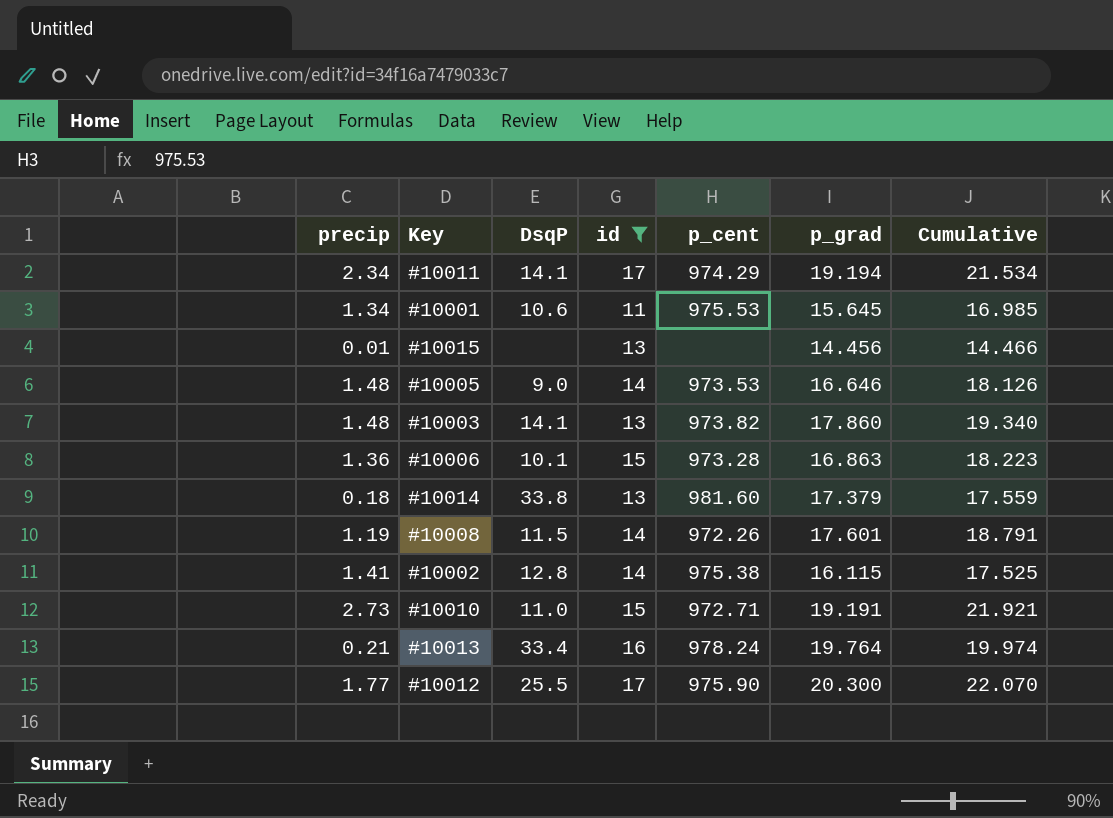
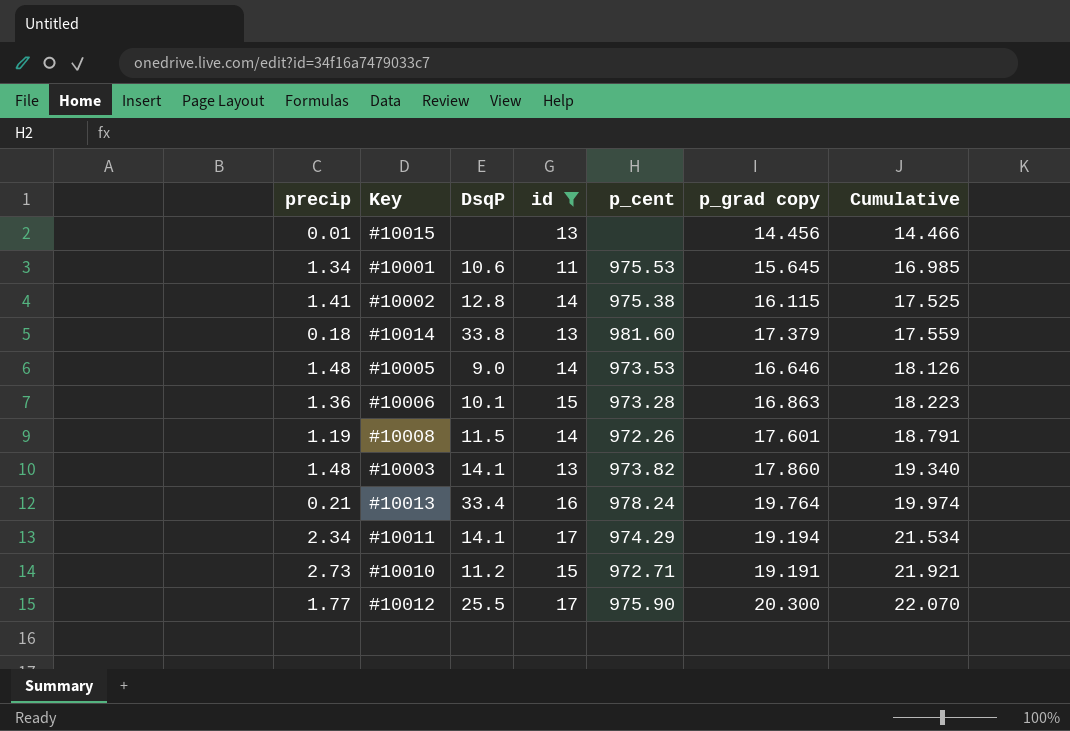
row order: none -> Cumulative ascending
column name: p_grad -> p_grad copy
#10010 | DsqP: 11.0 -> 11.2

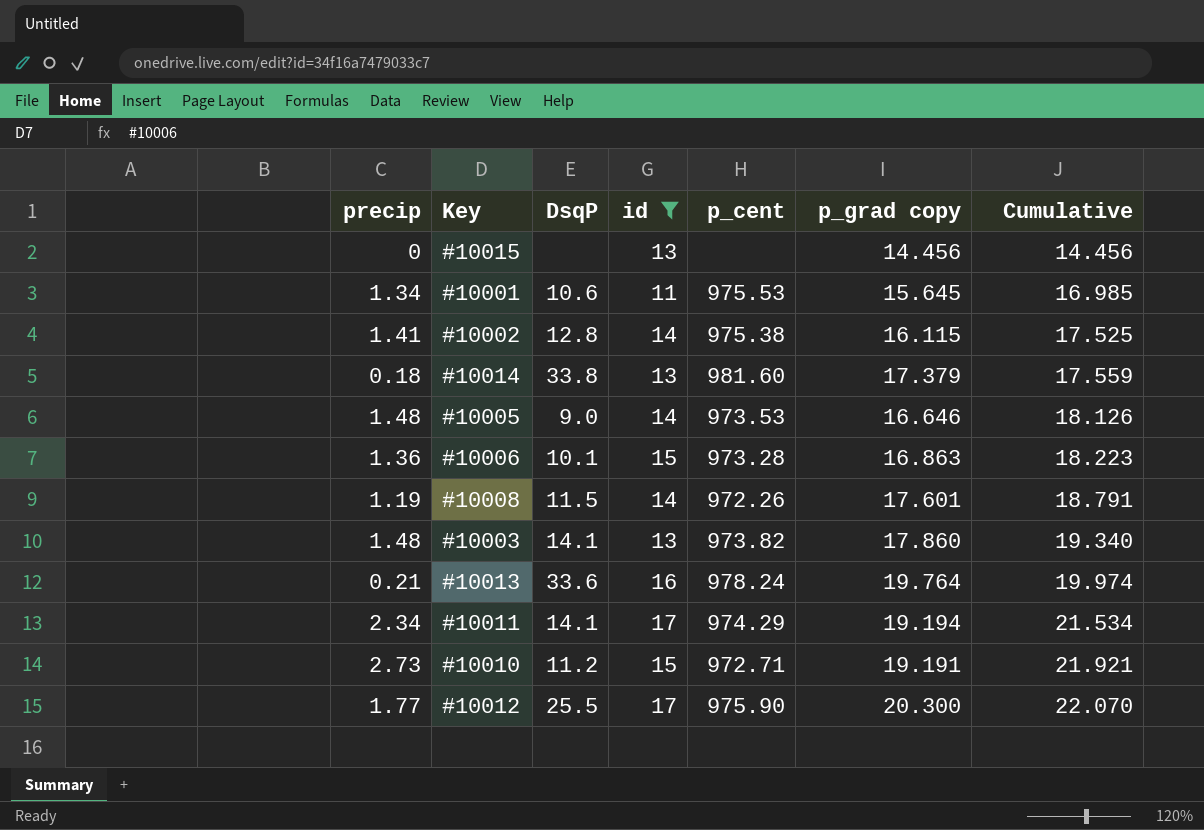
#10015 | precip: 0.01 -> 0
#10015 | Cumulative: 14.466 -> 14.456
#10013 | DsqP: 33.4 -> 33.6

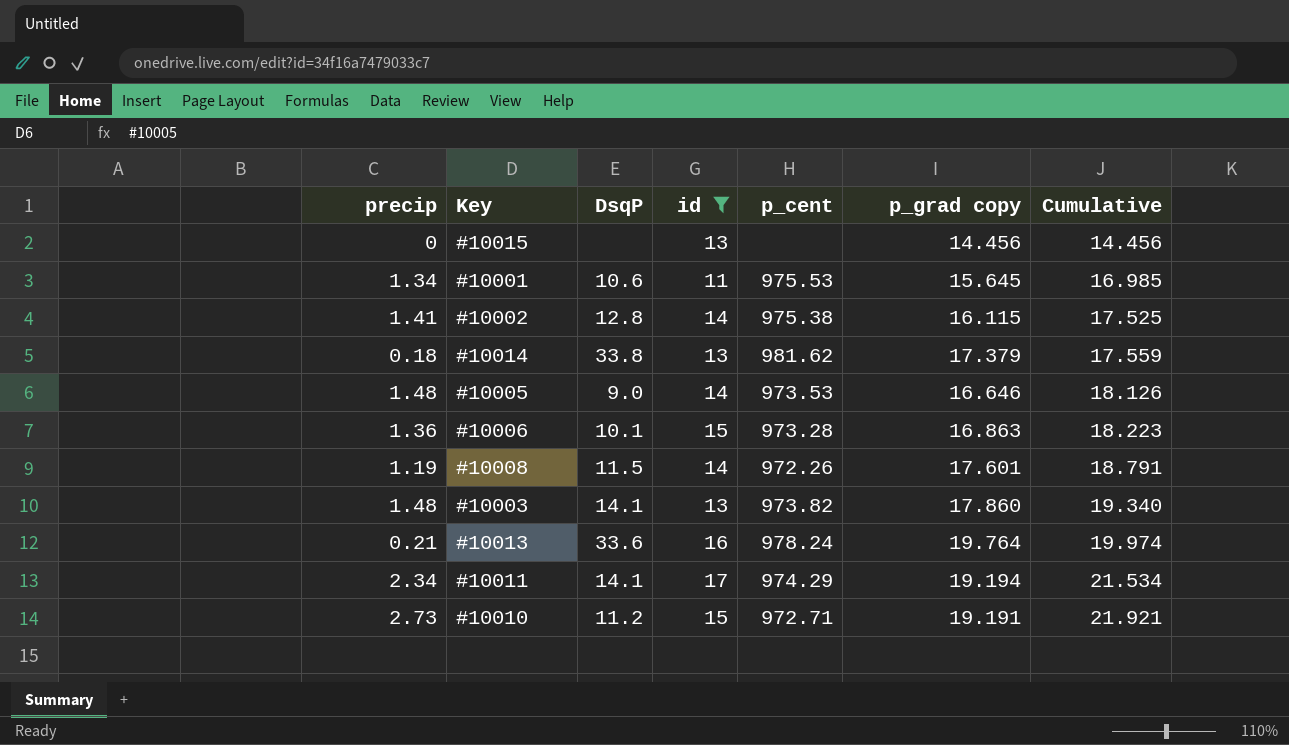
row #10012: 1.77 | 25.5 | 17 | 975.90 | 20.300 | 22.070 -> none
#10014 | p_cent: 981.60 -> 981.62

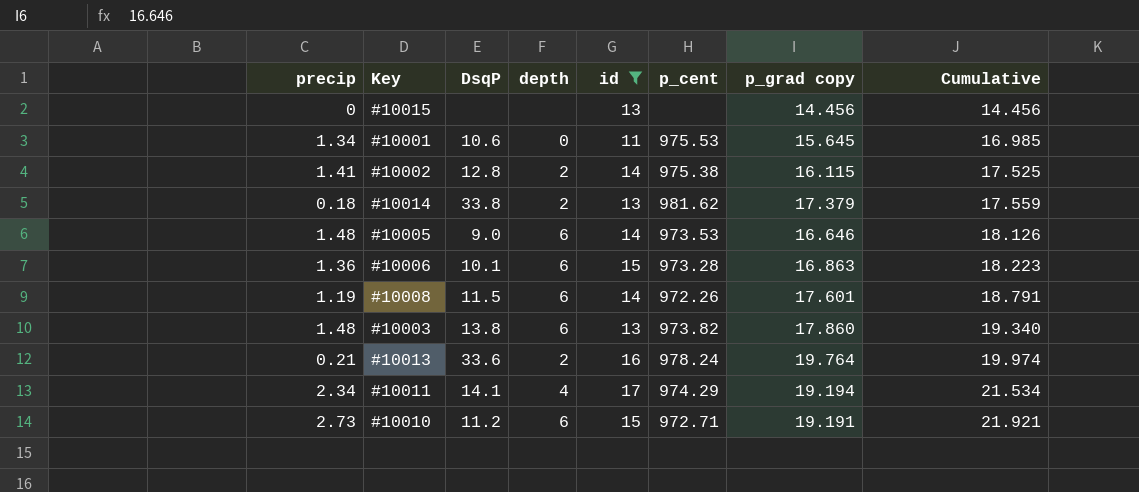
column depth | position: none -> 4
#10003 | DsqP: 14.1 -> 13.8

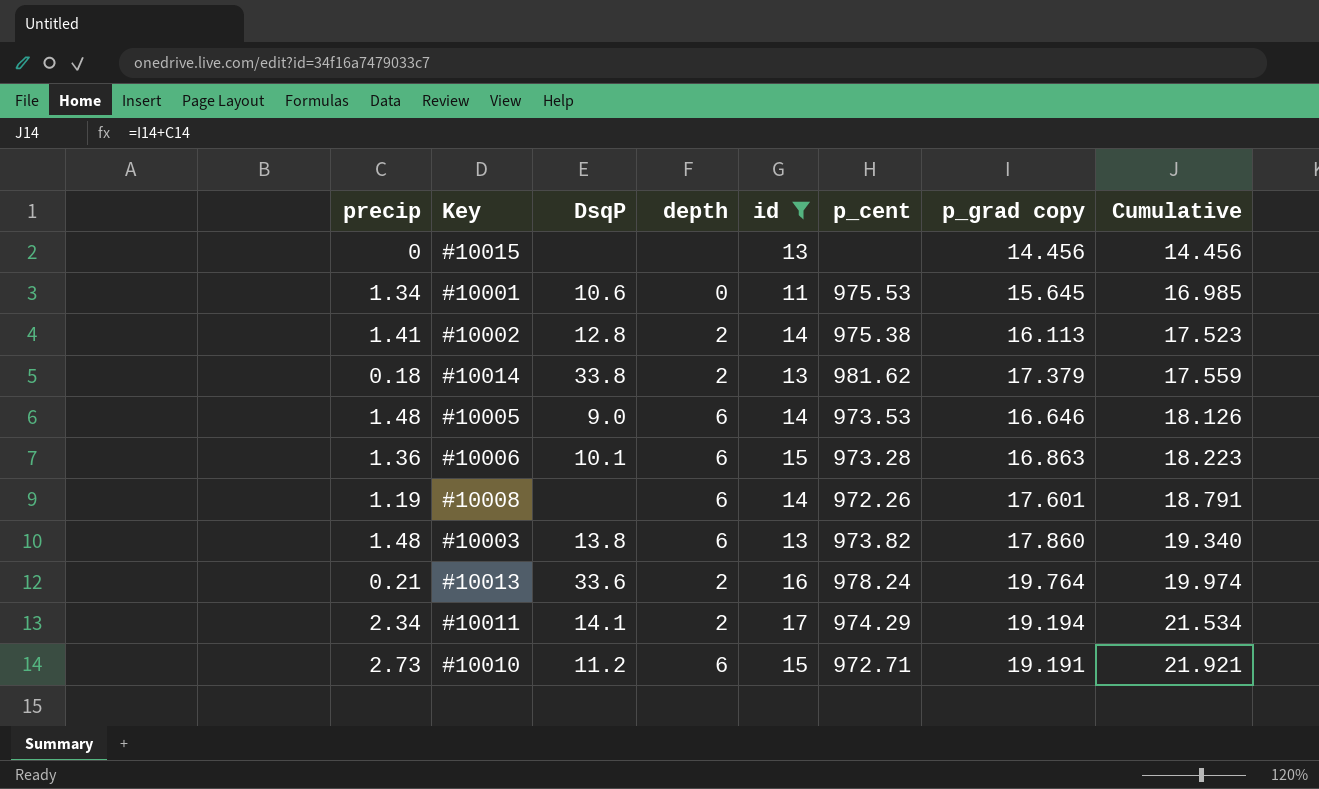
#10002 | p_grad copy: 16.115 -> 16.113
#10002 | Cumulative: 17.525 -> 17.523
#10008 | DsqP: 11.5 -> none
#10011 | depth: 4 -> 2

